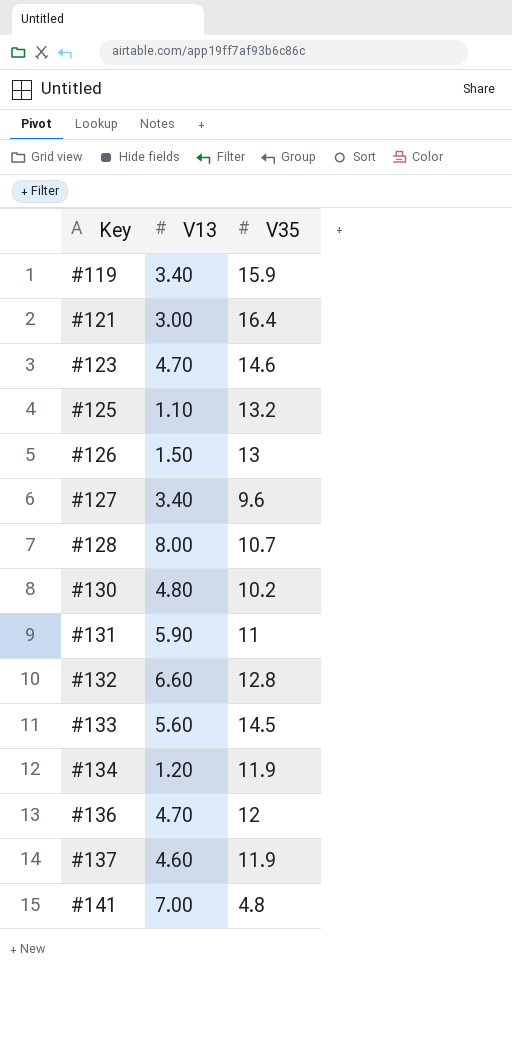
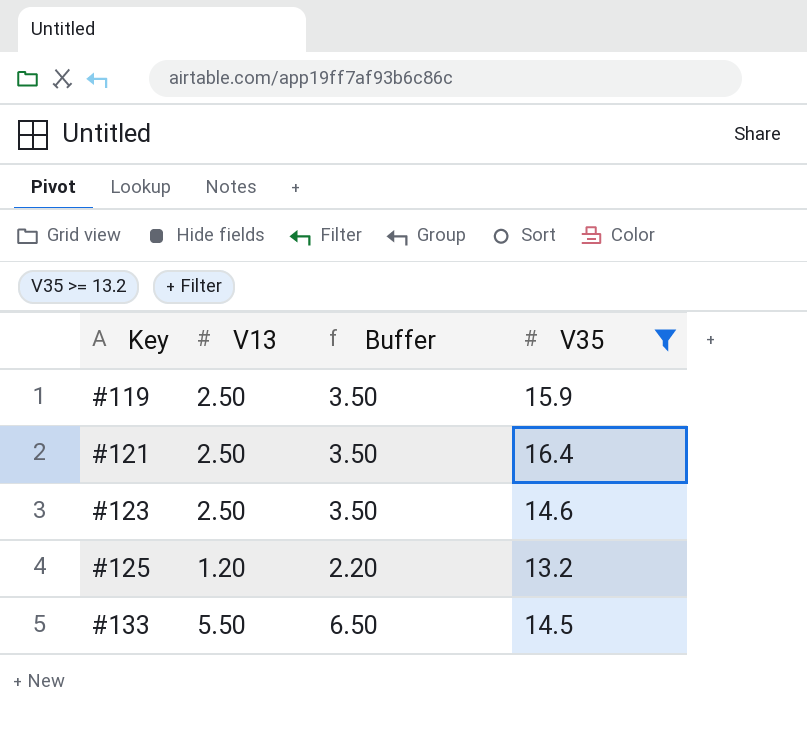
filter: none -> V35 >= 13.2
column Buffer | formula: none -> [V13] + 1
#119 | V13: 3.40 -> 2.50
#121 | V13: 3.00 -> 2.50
#123 | V13: 4.70 -> 2.50
#125 | V13: 1.10 -> 1.20
#133 | V13: 5.60 -> 5.50

